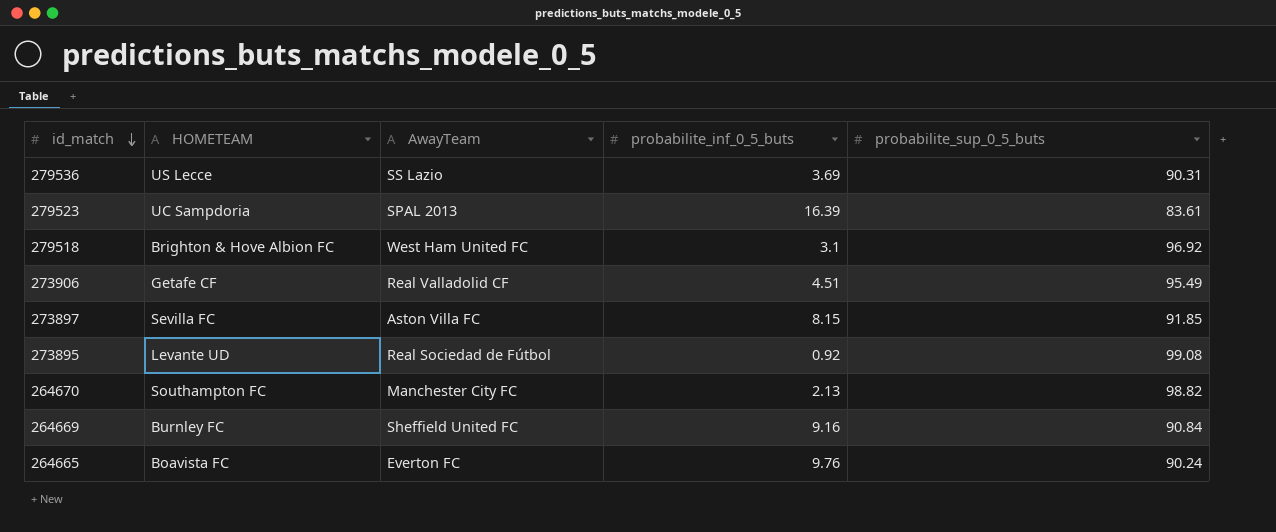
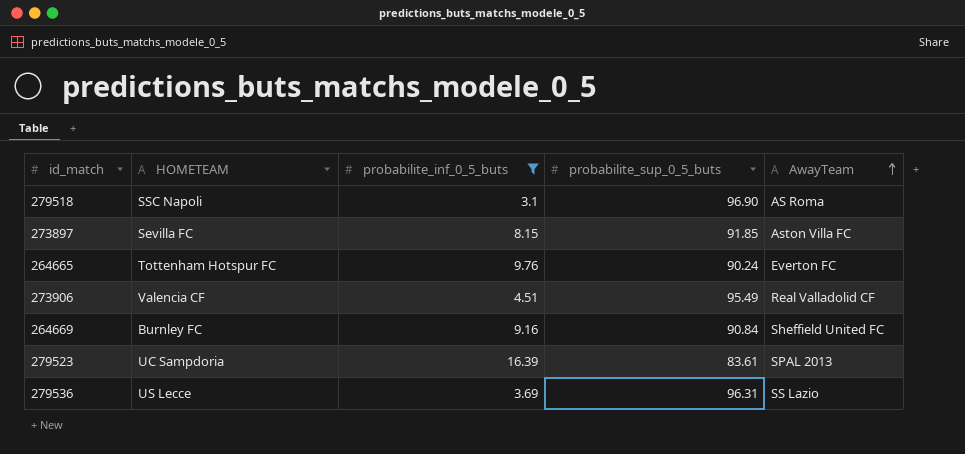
filter: none -> probabilite_inf_0_5_buts >= 3.1
row order: id_match descending -> AwayTeam ascending
column AwayTeam | position: 3 -> 5
279518 | HOMETEAM: Brighton & Hove Albion FC -> SSC Napoli
279518 | probabilite_sup_0_5_buts: 96.92 -> 96.90
279518 | AwayTeam: West Ham United FC -> AS Roma
264665 | HOMETEAM: Boavista FC -> Tottenham Hotspur FC
273906 | HOMETEAM: Getafe CF -> Valencia CF
279536 | probabilite_sup_0_5_buts: 90.31 -> 96.31

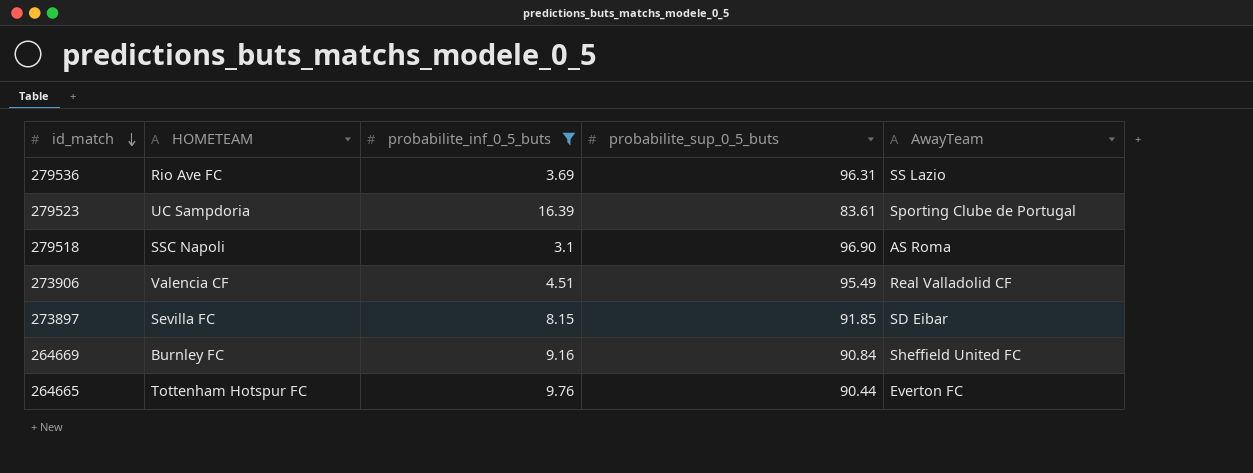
row order: AwayTeam ascending -> id_match descending
279536 | HOMETEAM: US Lecce -> Rio Ave FC
279523 | AwayTeam: SPAL 2013 -> Sporting Clube de Portugal
273897 | AwayTeam: Aston Villa FC -> SD Eibar
264665 | probabilite_sup_0_5_buts: 90.24 -> 90.44

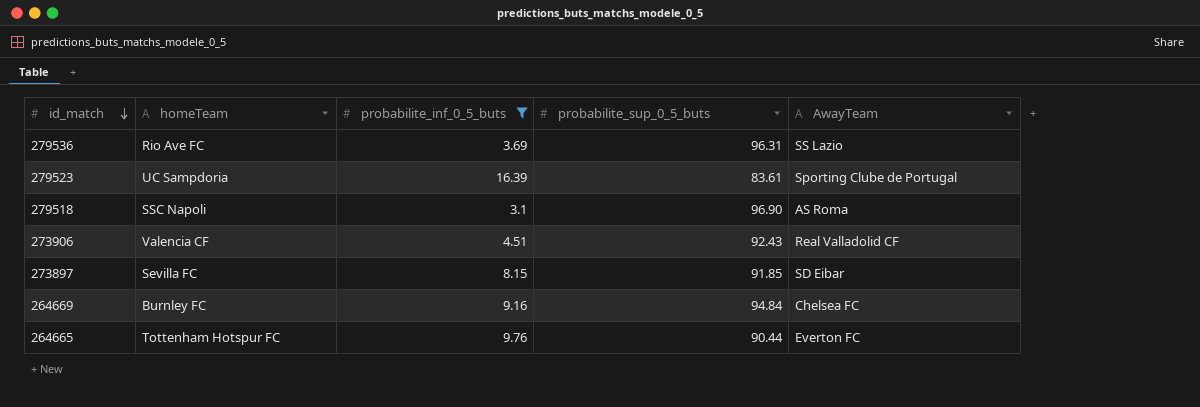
column name: HOMETEAM -> homeTeam
273906 | probabilite_sup_0_5_buts: 95.49 -> 92.43
264669 | probabilite_sup_0_5_buts: 90.84 -> 94.84
264669 | AwayTeam: Sheffield United FC -> Chelsea FC

